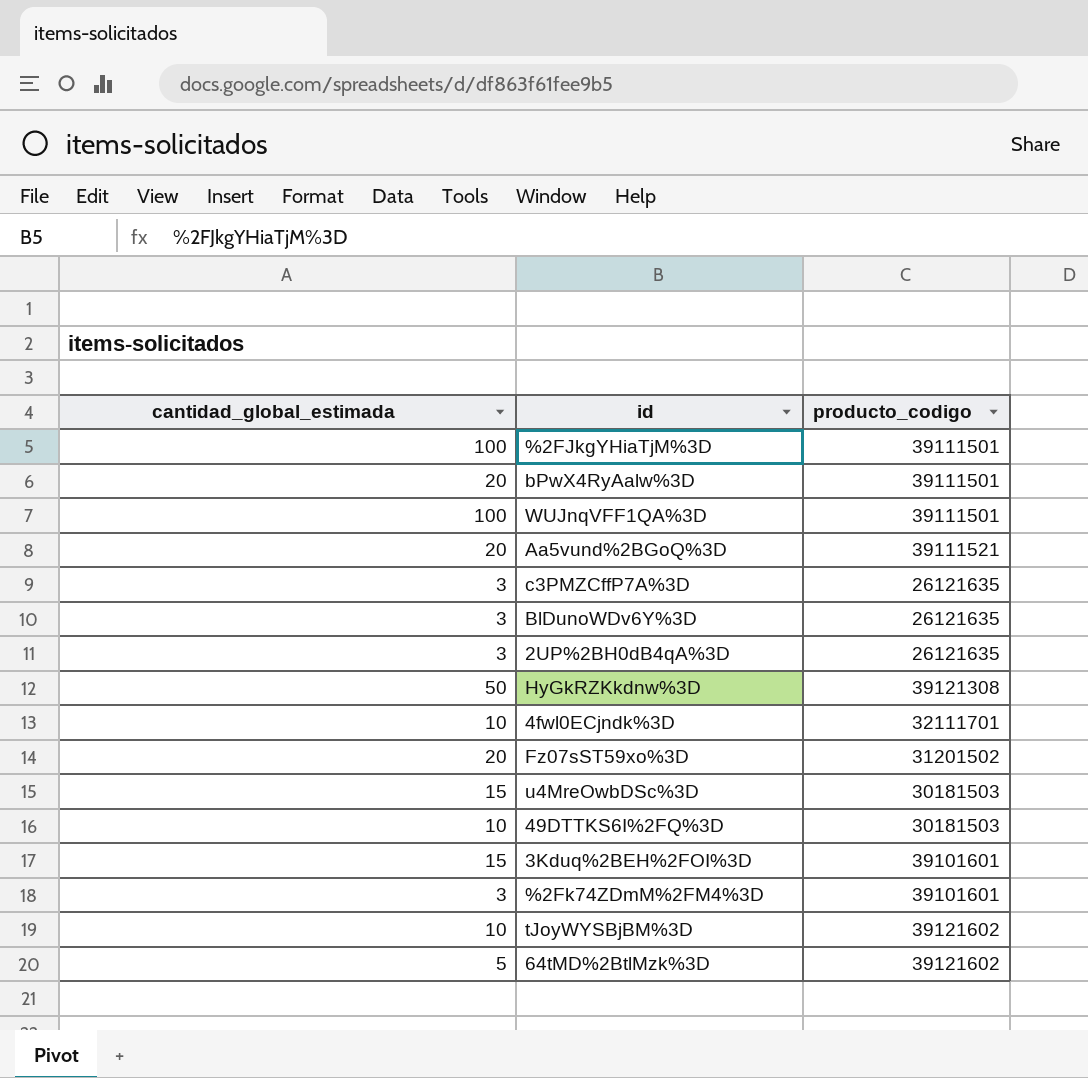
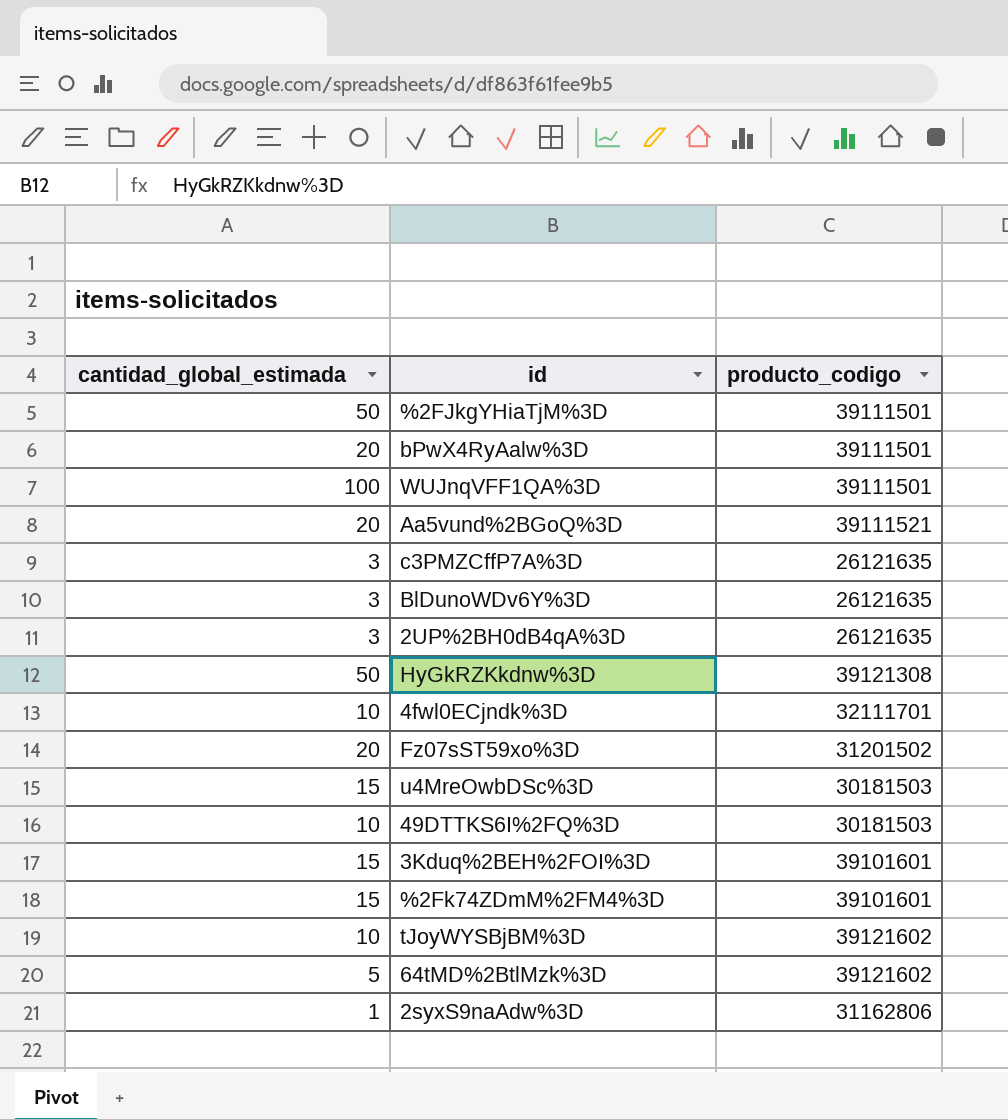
%2FJkgYHiaTjM%3D | cantidad_global_estimada: 100 -> 50
%2Fk74ZDmM%2FM4%3D | cantidad_global_estimada: 3 -> 15
row 2syxS9naAdw%3D: none -> 1 | 31162806

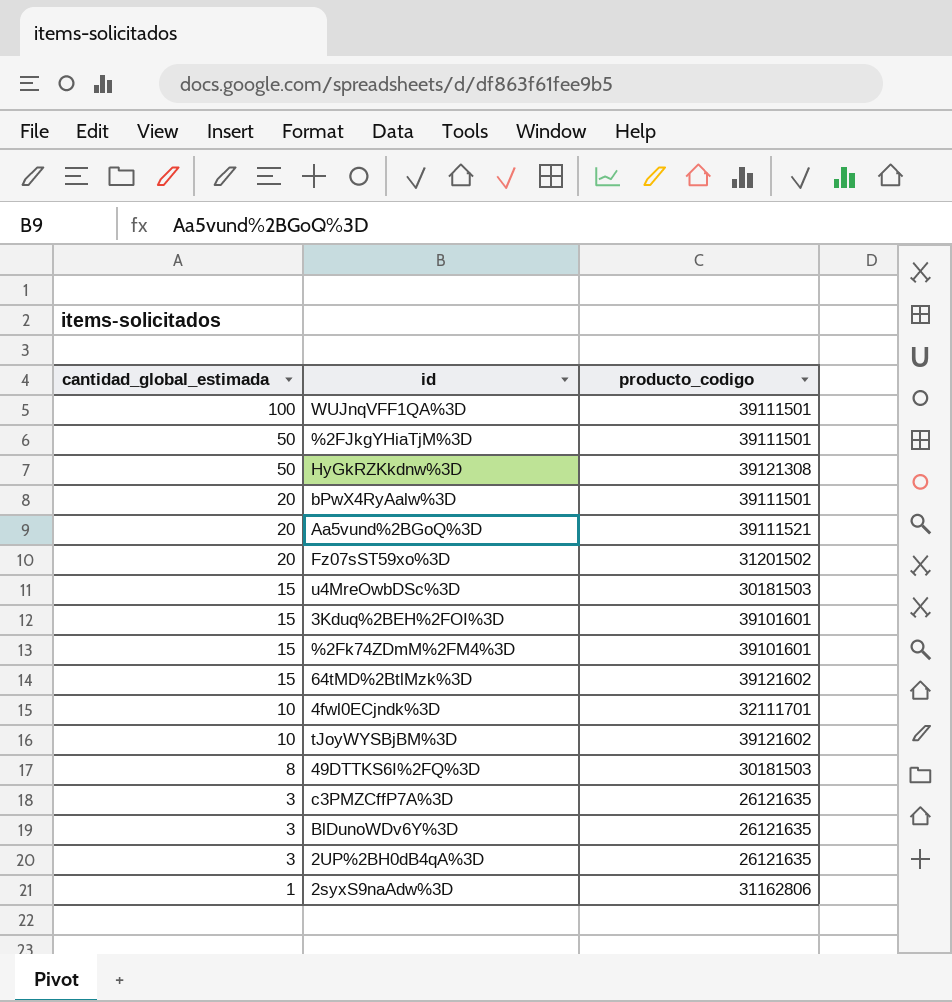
row order: none -> cantidad_global_estimada descending
64tMD%2BtlMzk%3D | cantidad_global_estimada: 5 -> 15
49DTTKS6I%2FQ%3D | cantidad_global_estimada: 10 -> 8

